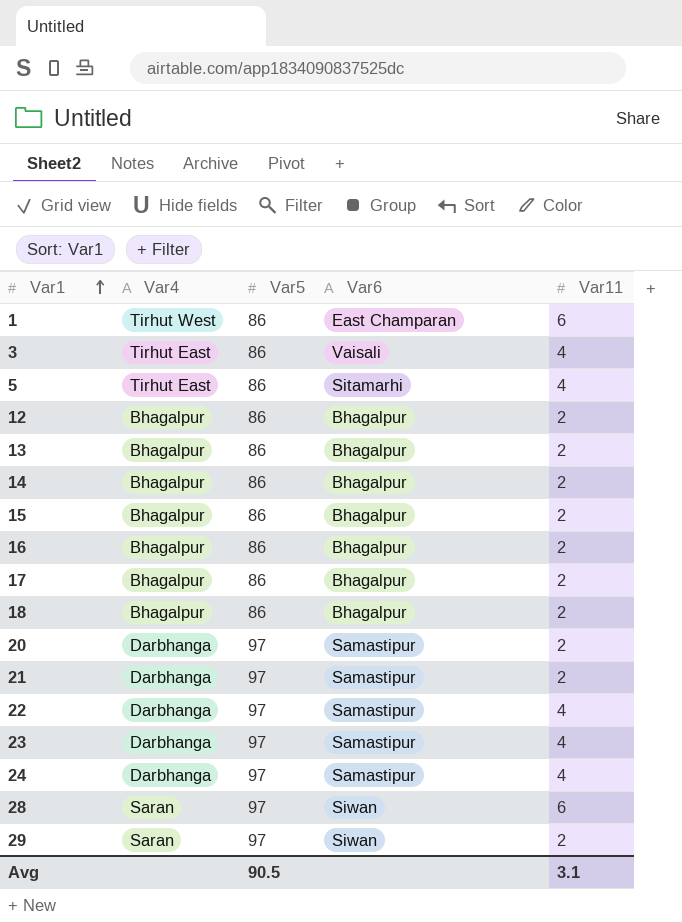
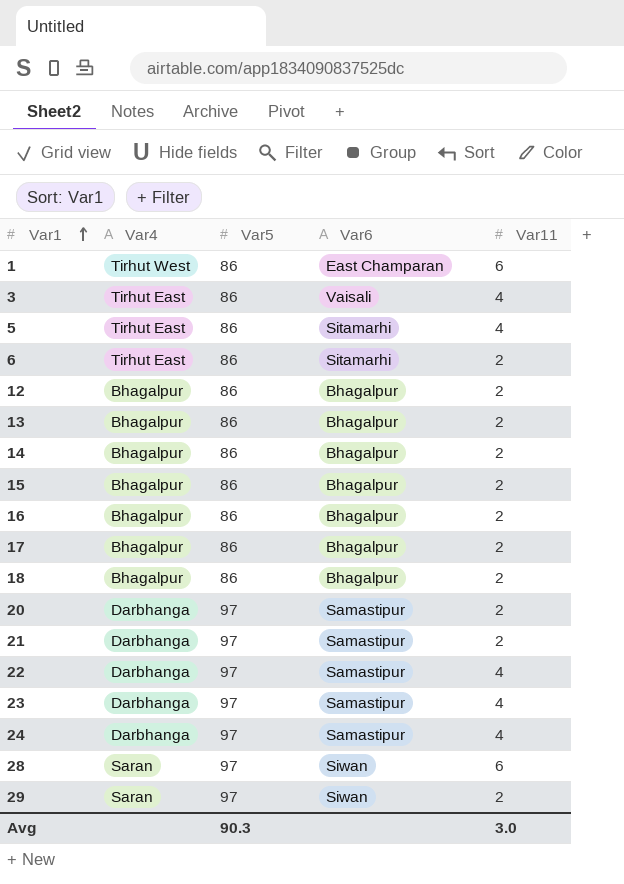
row 6: none -> Tirhut East | 86 | Sitamarhi | 2
Avg | Var5: 90.5 -> 90.3
Avg | Var11: 3.1 -> 3.0

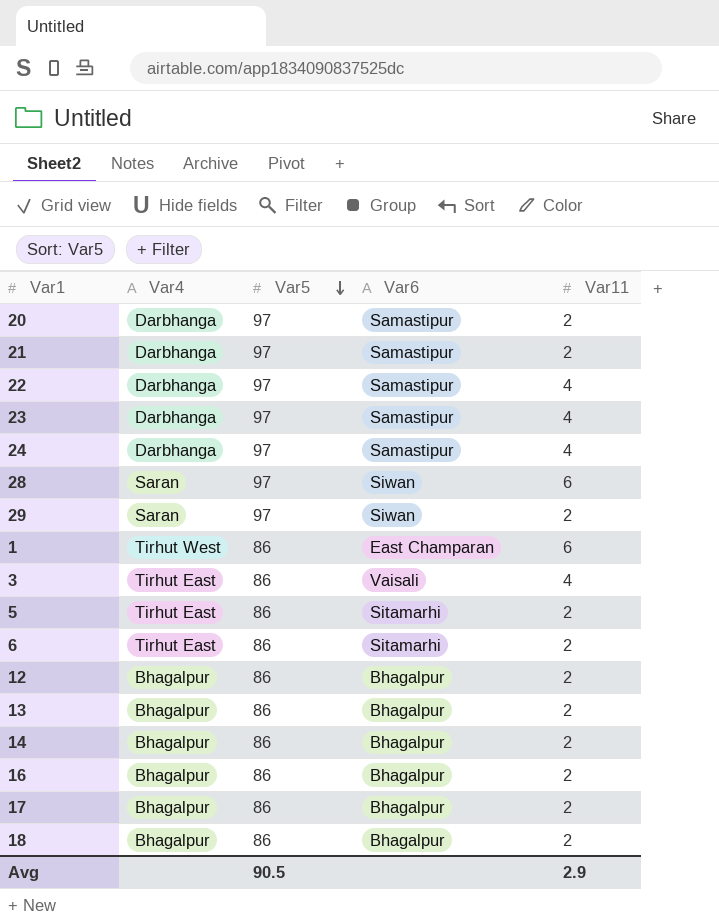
row order: Var1 ascending -> Var5 descending
row 15: Bhagalpur | 86 | Bhagalpur | 2 -> none
5 | Var11: 4 -> 2
Avg | Var5: 90.3 -> 90.5
Avg | Var11: 3.0 -> 2.9

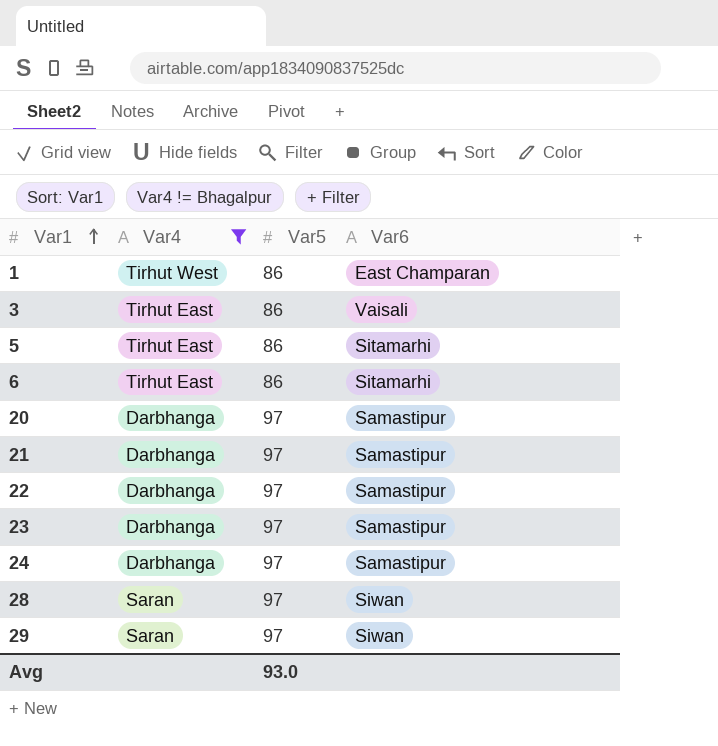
filter: none -> Var4 != Bhagalpur
row order: Var5 descending -> Var1 ascending
column Var11 | position: 5 -> none
Avg | Var5: 90.5 -> 93.0

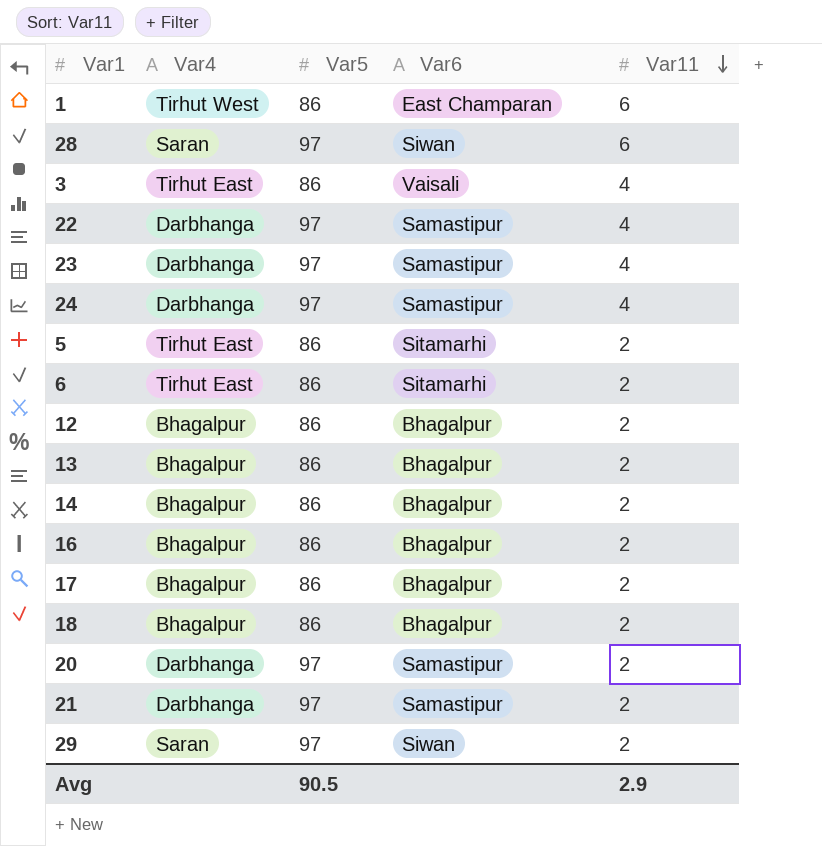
filter: Var4 != Bhagalpur -> none
row order: Var1 ascending -> Var11 descending
column Var11 | position: none -> 5
Avg | Var5: 93.0 -> 90.5

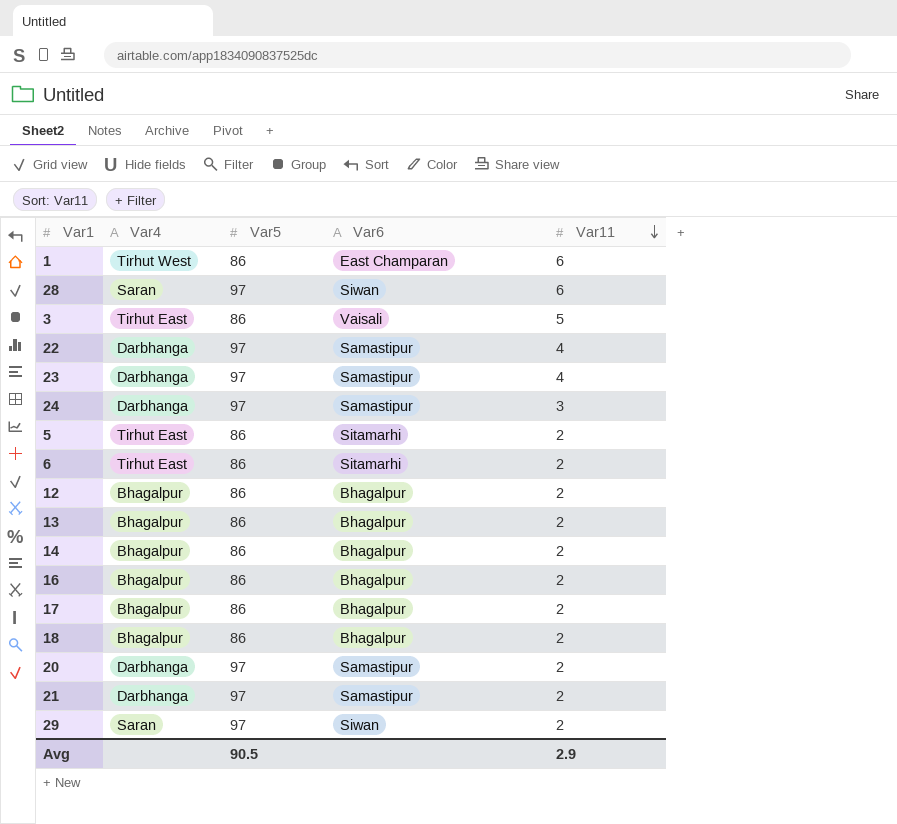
3 | Var11: 4 -> 5
24 | Var11: 4 -> 3

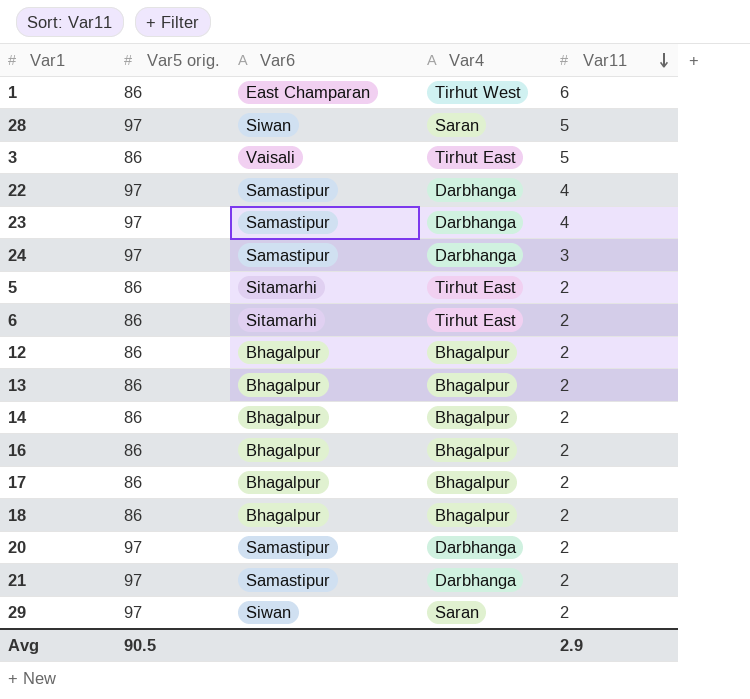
column name: Var5 -> Var5 orig.
column Var4 | position: 2 -> 4
28 | Var11: 6 -> 5

